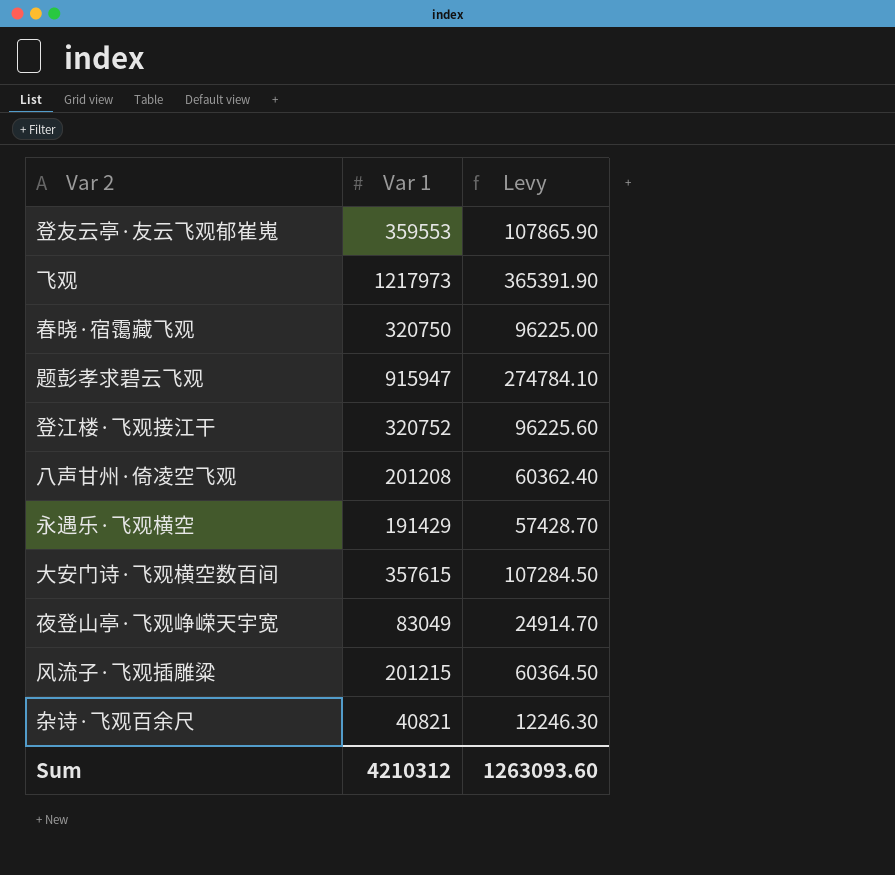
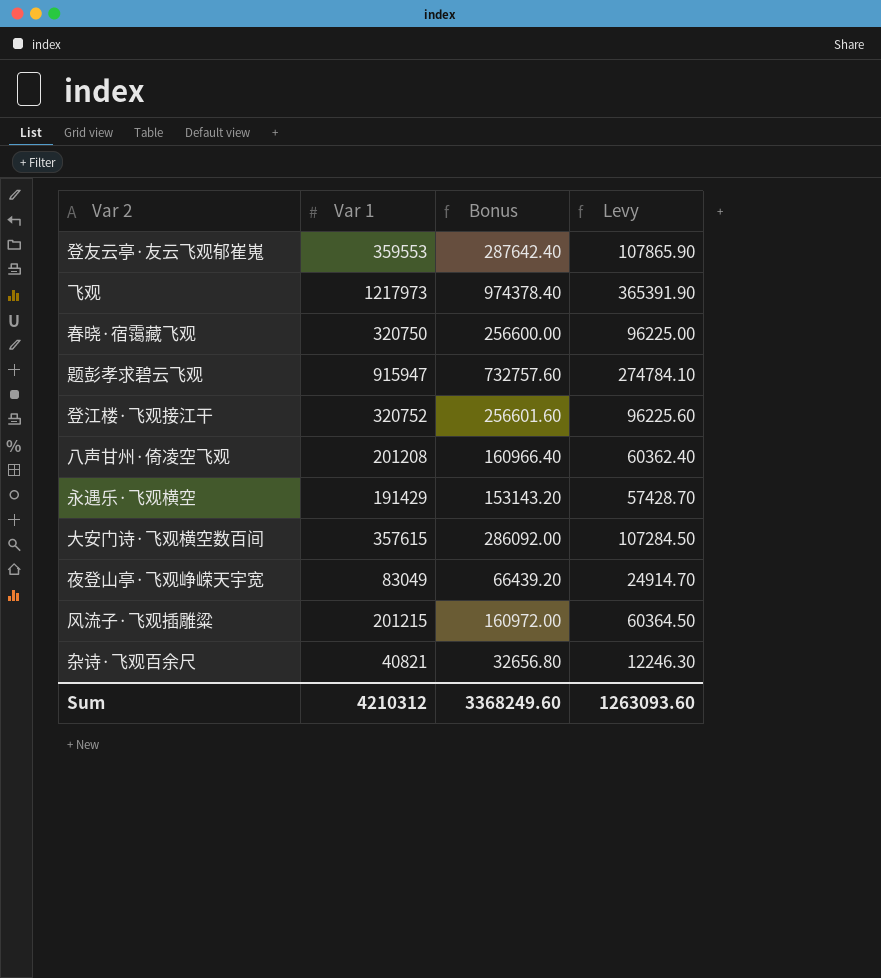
column Bonus | formula: none -> [Var 1] * 0.8

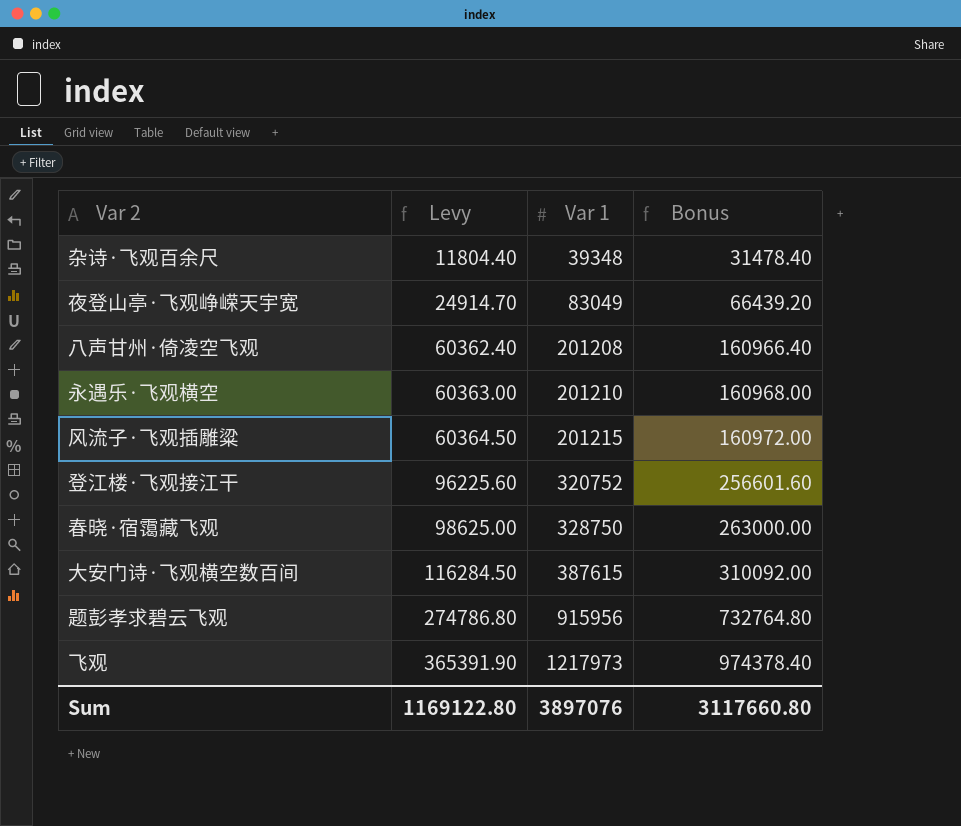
row order: none -> Levy ascending
column Levy | position: 4 -> 2
row 登友云亭·友云飞观郁崔嵬: 359553 | 287642.40 | 107865.90 -> none
杂诗·飞观百余尺 | Levy: 12246.30 -> 11804.40
杂诗·飞观百余尺 | Var 1: 40821 -> 39348
杂诗·飞观百余尺 | Bonus: 32656.80 -> 31478.40
永遇乐·飞观横空 | Levy: 57428.70 -> 60363.00
永遇乐·飞观横空 | Var 1: 191429 -> 201210
永遇乐·飞观横空 | Bonus: 153143.20 -> 160968.00
春晓·宿霭藏飞观 | Levy: 96225.00 -> 98625.00
春晓·宿霭藏飞观 | Var 1: 320750 -> 328750
春晓·宿霭藏飞观 | Bonus: 256600.00 -> 263000.00
大安门诗·飞观横空数百间 | Levy: 107284.50 -> 116284.50
大安门诗·飞观横空数百间 | Var 1: 357615 -> 387615
大安门诗·飞观横空数百间 | Bonus: 286092.00 -> 310092.00
题彭孝求碧云飞观 | Levy: 274784.10 -> 274786.80
题彭孝求碧云飞观 | Var 1: 915947 -> 915956
题彭孝求碧云飞观 | Bonus: 732757.60 -> 732764.80
Sum | Levy: 1263093.60 -> 1169122.80
Sum | Var 1: 4210312 -> 3897076
Sum | Bonus: 3368249.60 -> 3117660.80

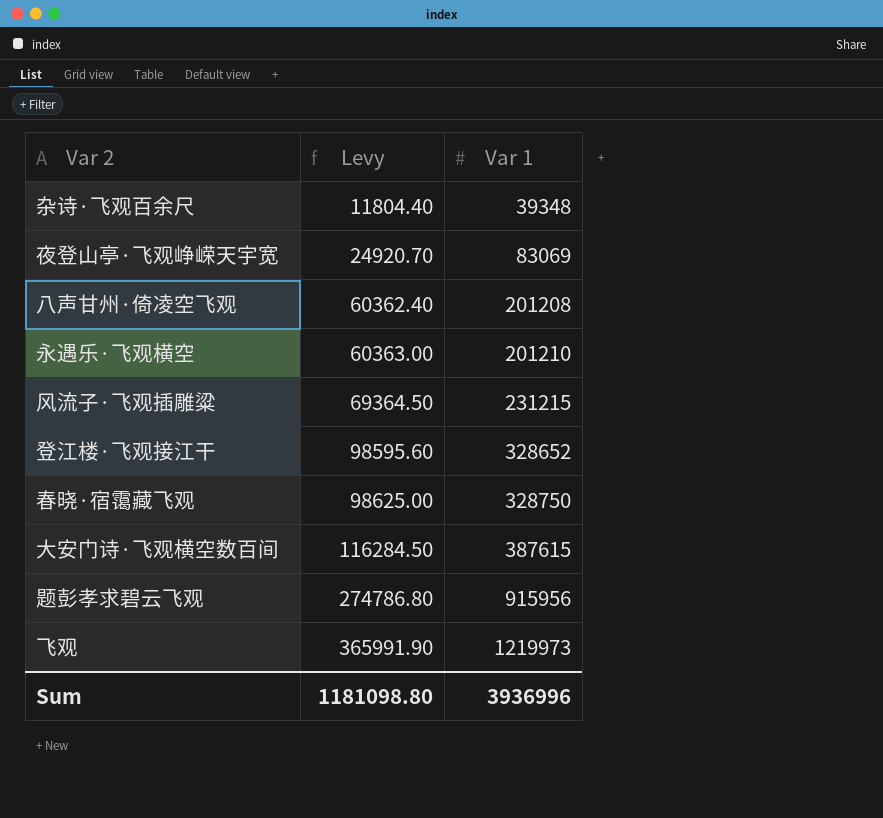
column Bonus | formula: [Var 1] * 0.8 -> none
夜登山亭·飞观峥嵘天宇宽 | Levy: 24914.70 -> 24920.70
夜登山亭·飞观峥嵘天宇宽 | Var 1: 83049 -> 83069
风流子·飞观插雕粱 | Levy: 60364.50 -> 69364.50
风流子·飞观插雕粱 | Var 1: 201215 -> 231215
登江楼·飞观接江干 | Levy: 96225.60 -> 98595.60
登江楼·飞观接江干 | Var 1: 320752 -> 328652
飞观 | Levy: 365391.90 -> 365991.90
飞观 | Var 1: 1217973 -> 1219973
Sum | Levy: 1169122.80 -> 1181098.80
Sum | Var 1: 3897076 -> 3936996

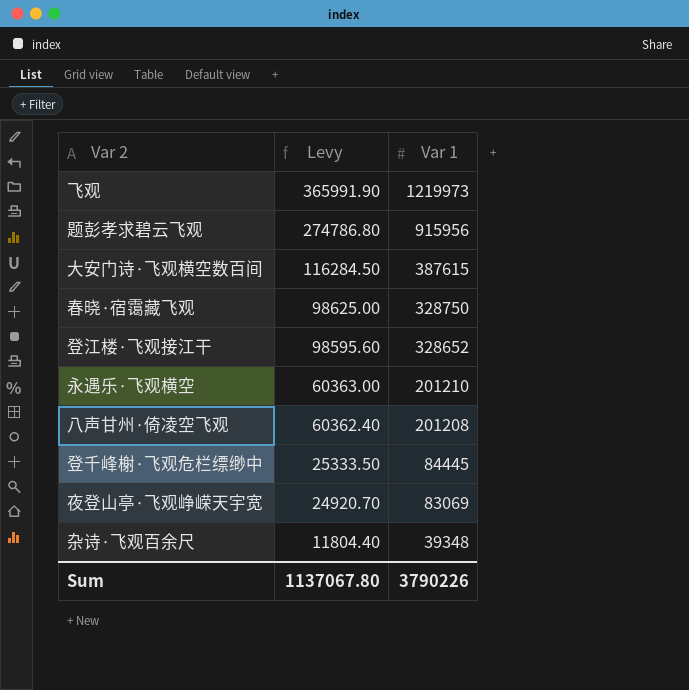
row order: Levy ascending -> Levy descending
row 风流子·飞观插雕粱: 69364.50 | 231215 -> none
row 登千峰榭·飞观危栏缥缈中: none -> 25333.50 | 84445
Sum | Levy: 1181098.80 -> 1137067.80
Sum | Var 1: 3936996 -> 3790226

